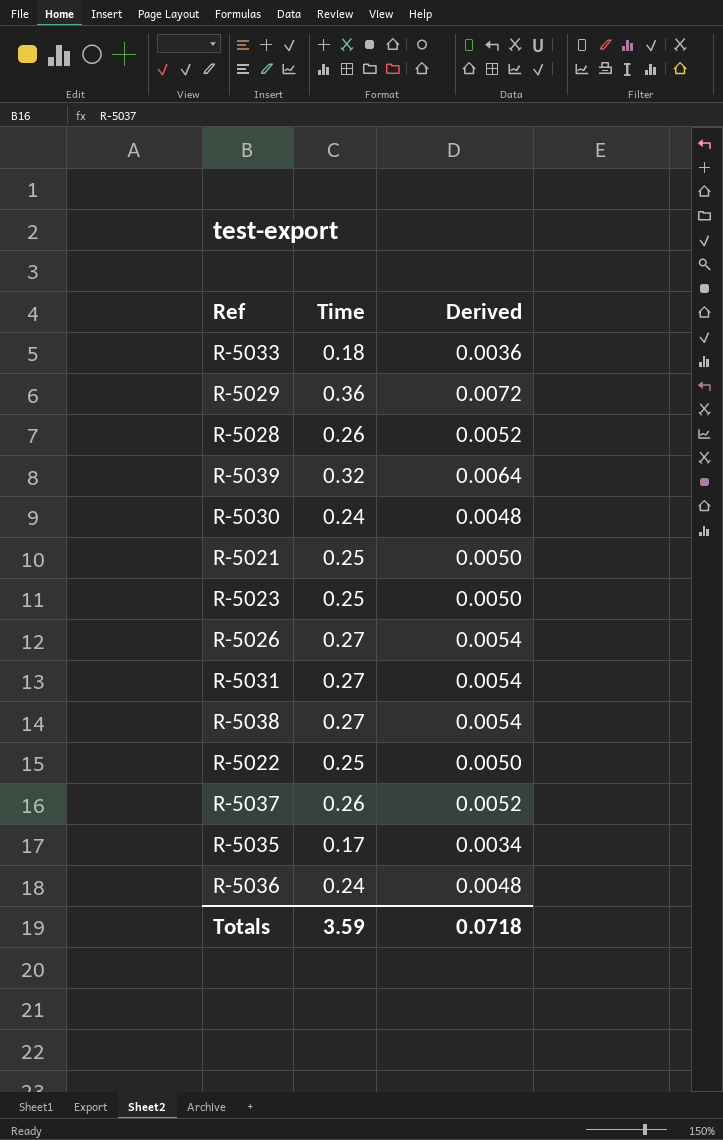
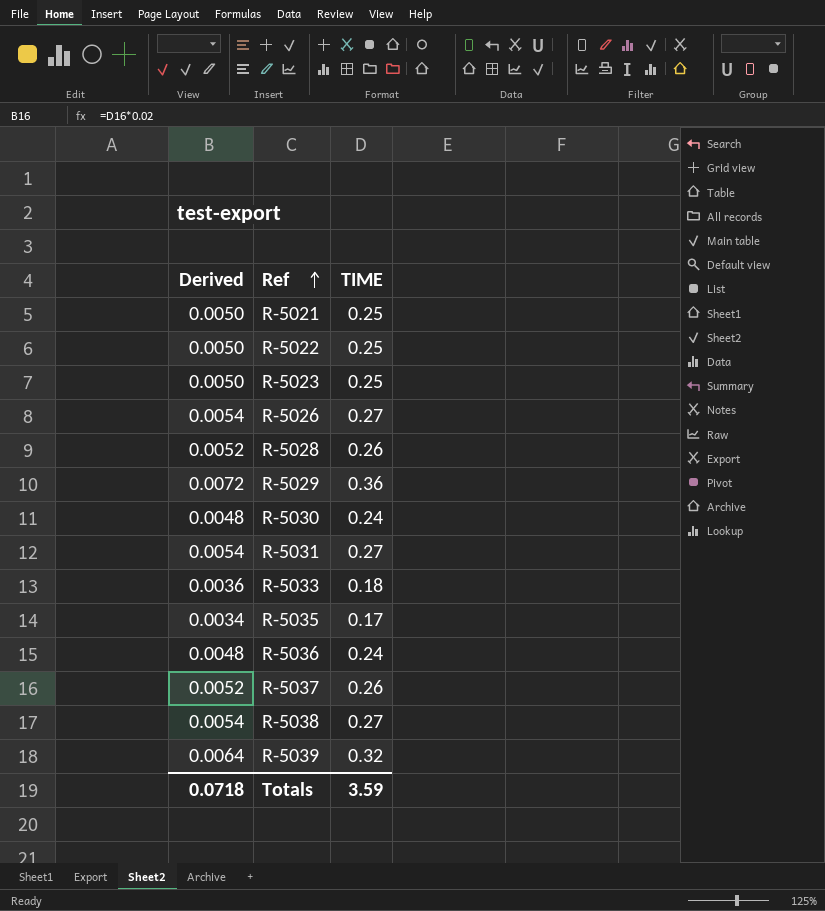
row order: none -> Ref ascending
column Derived | position: 3 -> 1
column name: Time -> TIME

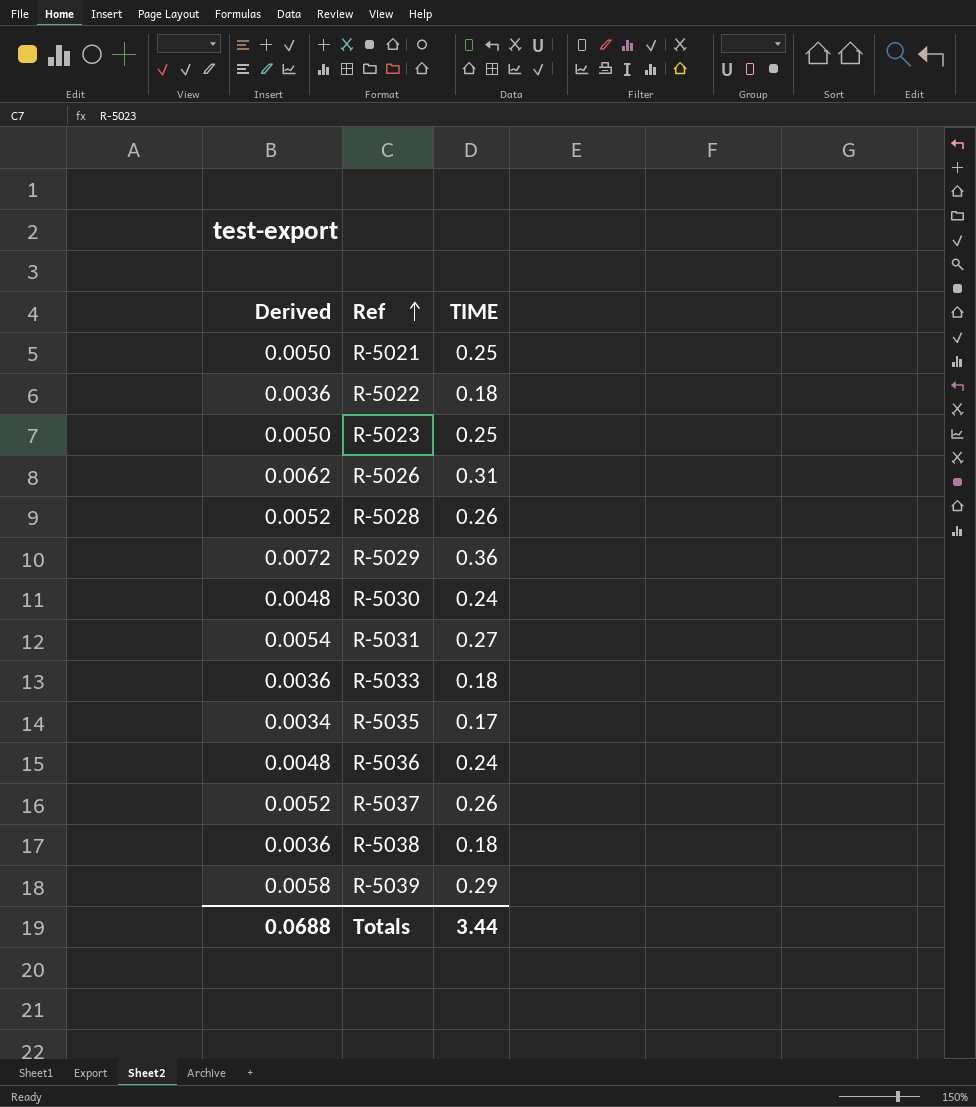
R-5022 | Derived: 0.0050 -> 0.0036
R-5022 | TIME: 0.25 -> 0.18
R-5026 | Derived: 0.0054 -> 0.0062
R-5026 | TIME: 0.27 -> 0.31
R-5038 | Derived: 0.0054 -> 0.0036
R-5038 | TIME: 0.27 -> 0.18
R-5039 | Derived: 0.0064 -> 0.0058
R-5039 | TIME: 0.32 -> 0.29
Totals | Derived: 0.0718 -> 0.0688
Totals | TIME: 3.59 -> 3.44

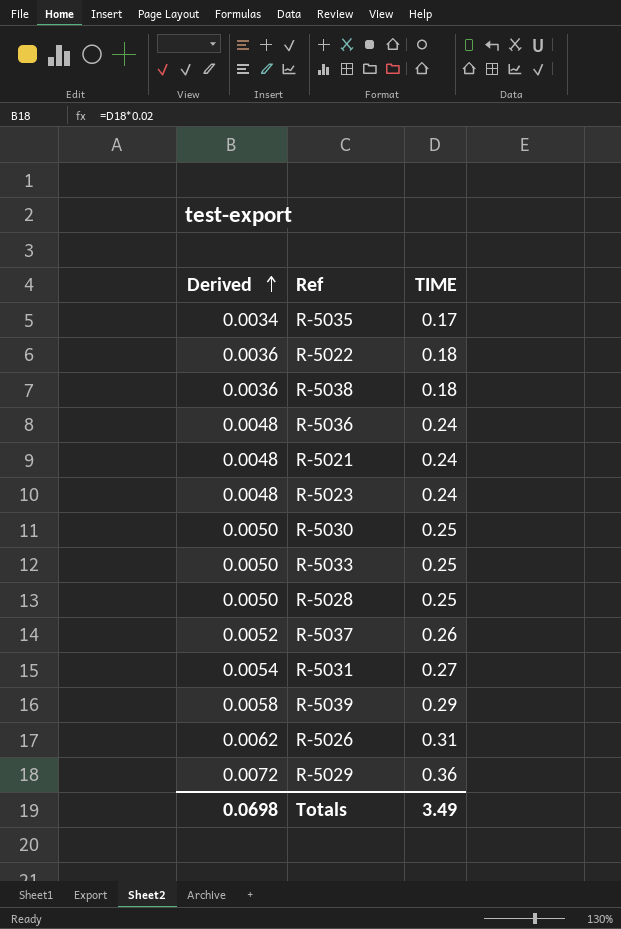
row order: Ref ascending -> Derived ascending
R-5021 | Derived: 0.0050 -> 0.0048
R-5021 | TIME: 0.25 -> 0.24
R-5023 | Derived: 0.0050 -> 0.0048
R-5023 | TIME: 0.25 -> 0.24
R-5030 | Derived: 0.0048 -> 0.0050
R-5030 | TIME: 0.24 -> 0.25
R-5033 | Derived: 0.0036 -> 0.0050
R-5033 | TIME: 0.18 -> 0.25
R-5028 | Derived: 0.0052 -> 0.0050
R-5028 | TIME: 0.26 -> 0.25
Totals | Derived: 0.0688 -> 0.0698
Totals | TIME: 3.44 -> 3.49

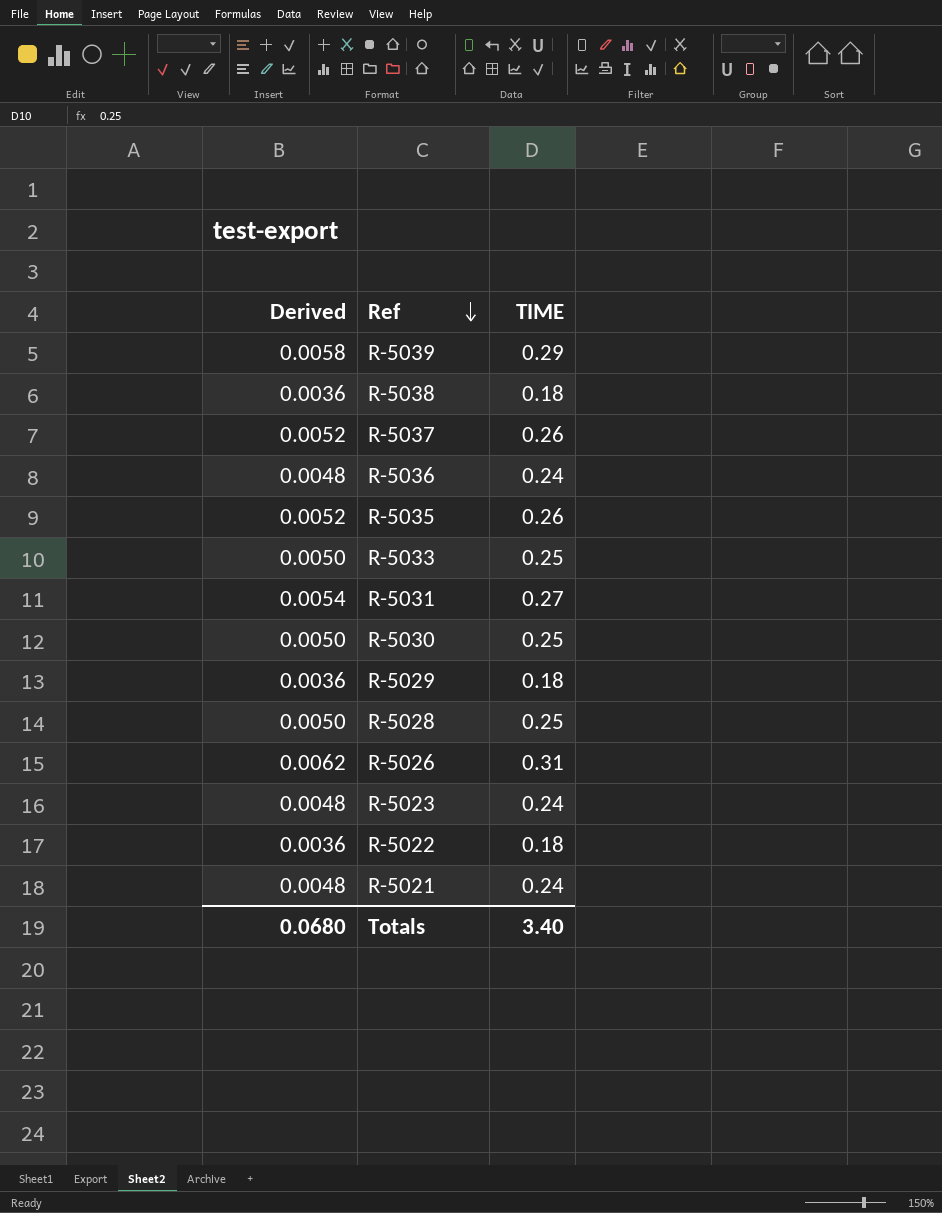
row order: Derived ascending -> Ref descending
R-5035 | Derived: 0.0034 -> 0.0052
R-5035 | TIME: 0.17 -> 0.26
R-5029 | Derived: 0.0072 -> 0.0036
R-5029 | TIME: 0.36 -> 0.18
Totals | Derived: 0.0698 -> 0.0680
Totals | TIME: 3.49 -> 3.40

